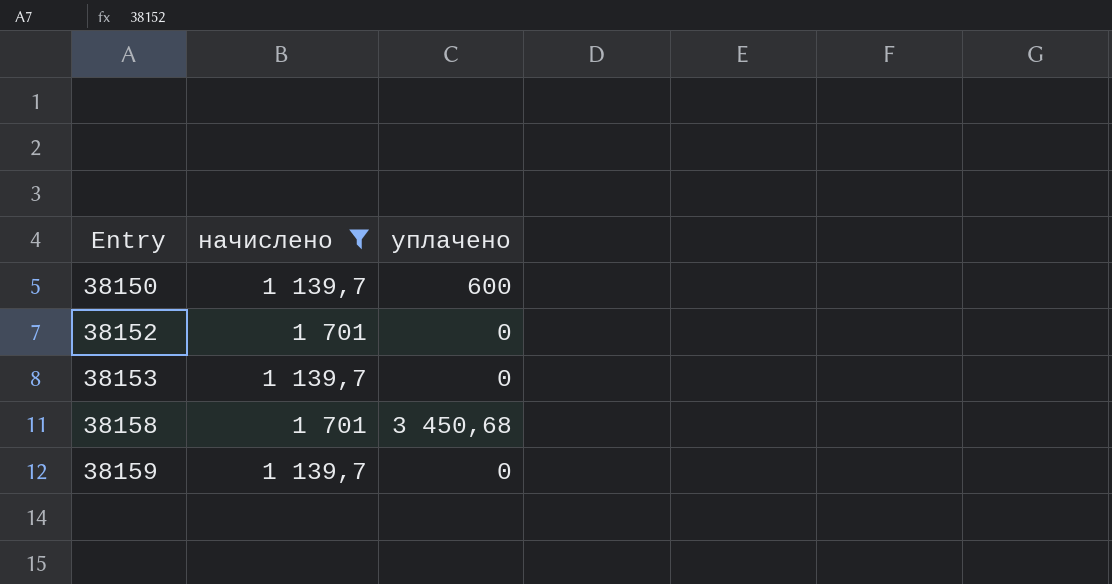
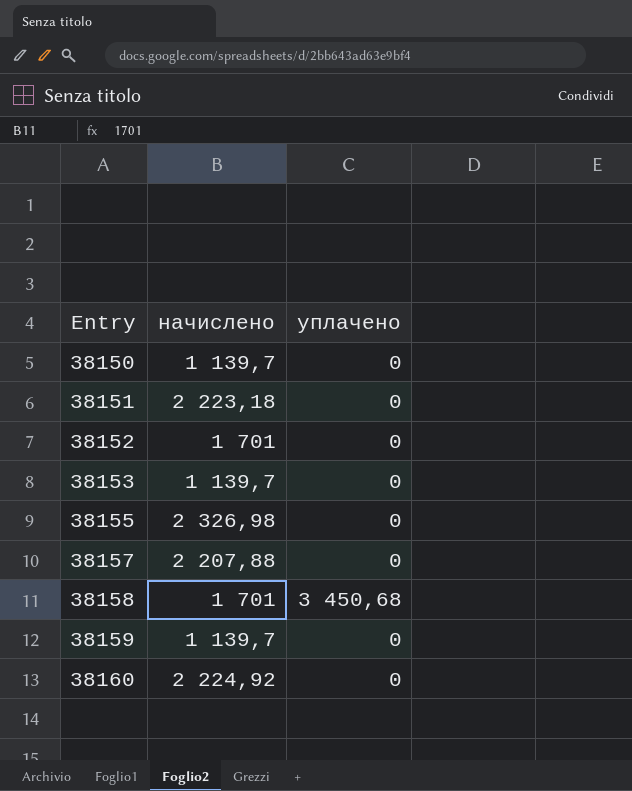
filter: начислено <= 1 701 -> none
38150 | уплачено: 600 -> 0

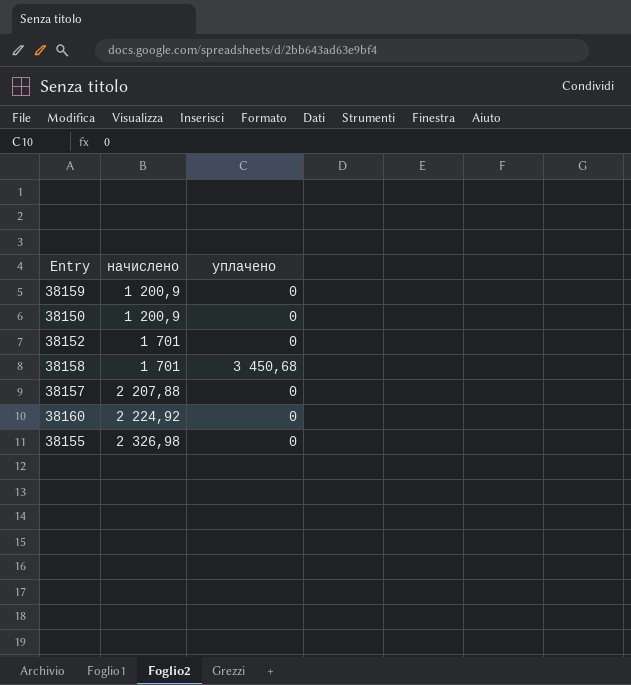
row order: Entry ascending -> начислено ascending
row 38151: 2 223,18 | 0 -> none
row 38153: 1 139,7 | 0 -> none
38159 | начислено: 1 139,7 -> 1 200,9
38150 | начислено: 1 139,7 -> 1 200,9

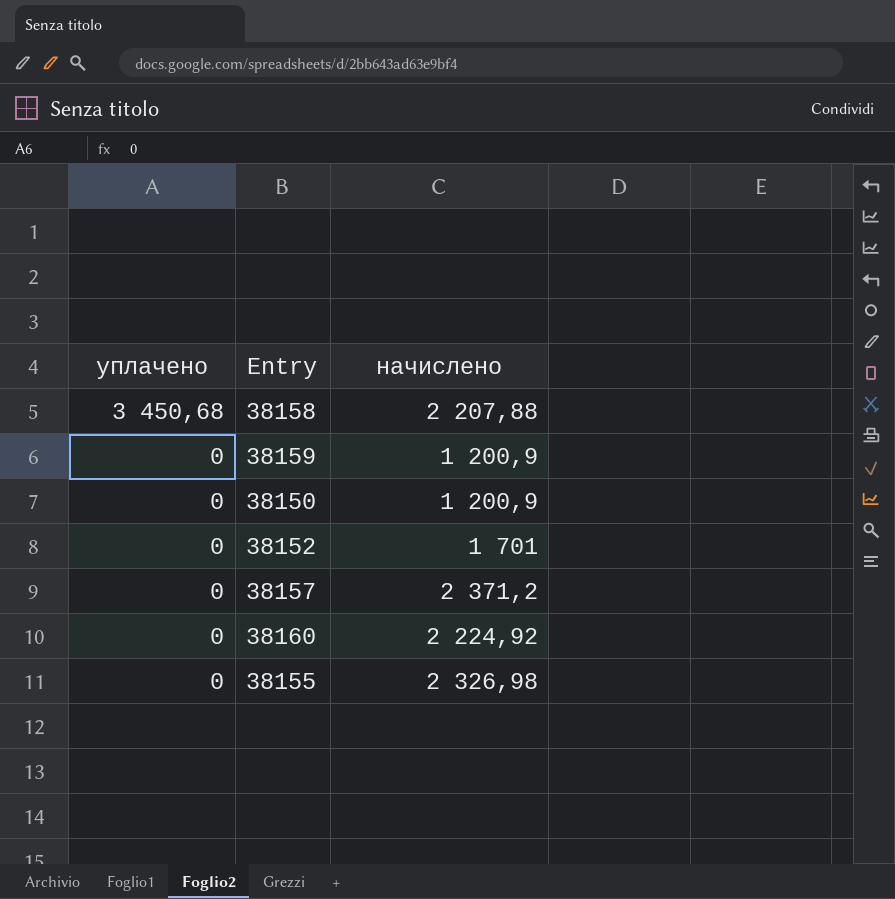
row order: начислено ascending -> уплачено descending
column уплачено | position: 3 -> 1
38158 | начислено: 1 701 -> 2 207,88
38157 | начислено: 2 207,88 -> 2 371,2

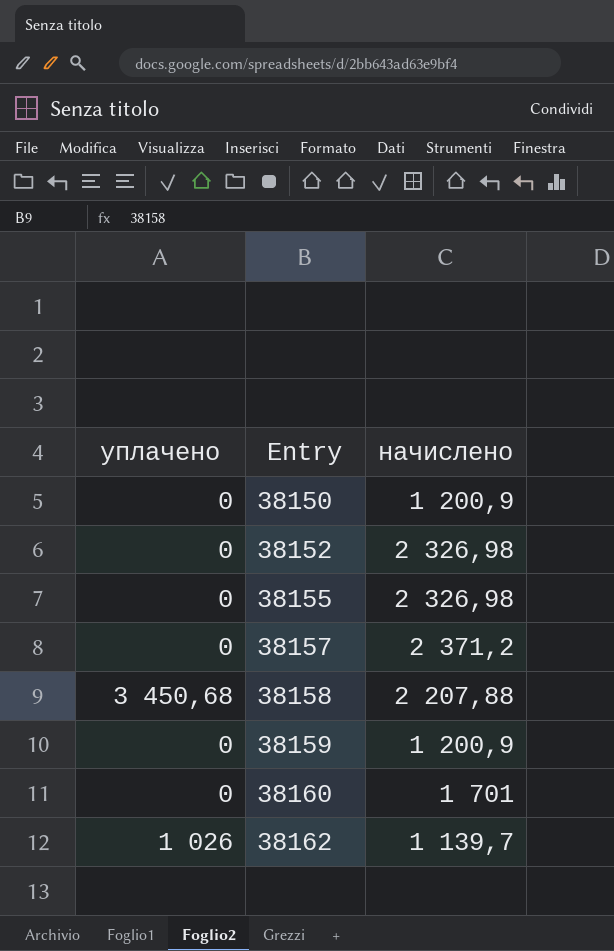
row order: уплачено descending -> Entry ascending
38152 | начислено: 1 701 -> 2 326,98
38160 | начислено: 2 224,92 -> 1 701
row 38162: none -> 1 026 | 1 139,7

